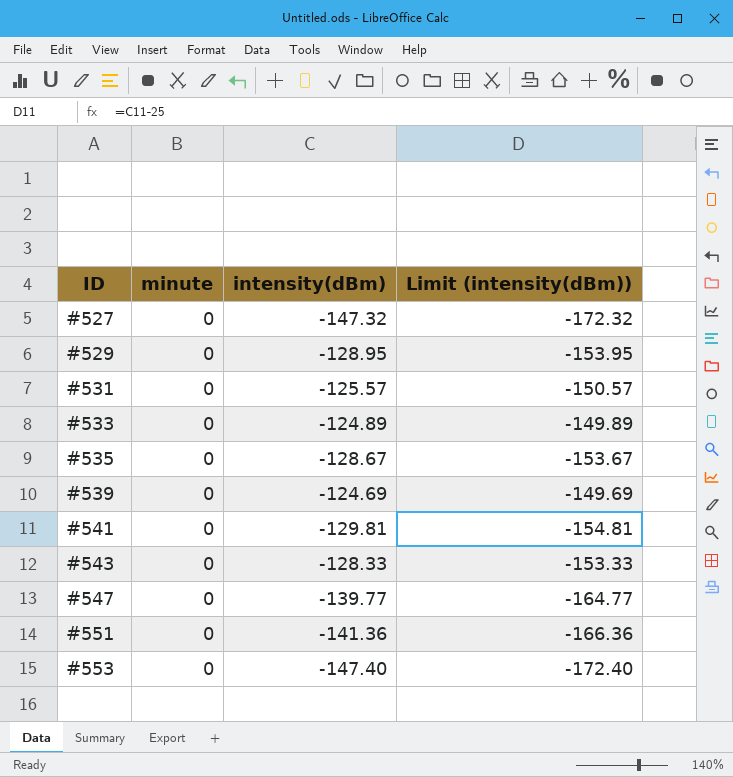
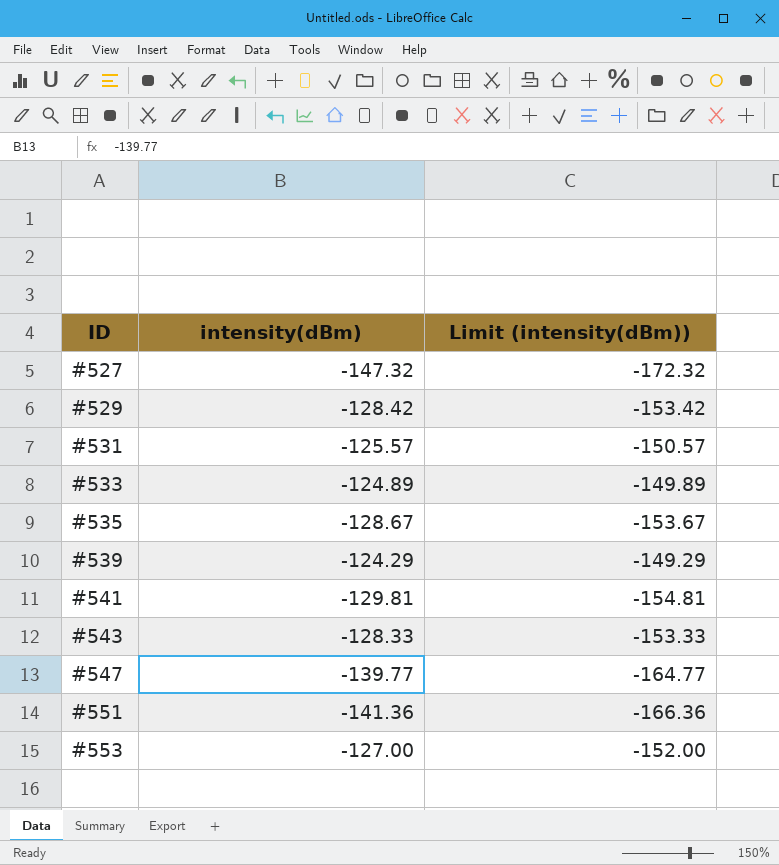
column minute | position: 2 -> none
#529 | intensity(dBm): -128.95 -> -128.42
#529 | Limit (intensity(dBm)): -153.95 -> -153.42
#539 | intensity(dBm): -124.69 -> -124.29
#539 | Limit (intensity(dBm)): -149.69 -> -149.29
#553 | intensity(dBm): -147.40 -> -127.00
#553 | Limit (intensity(dBm)): -172.40 -> -152.00

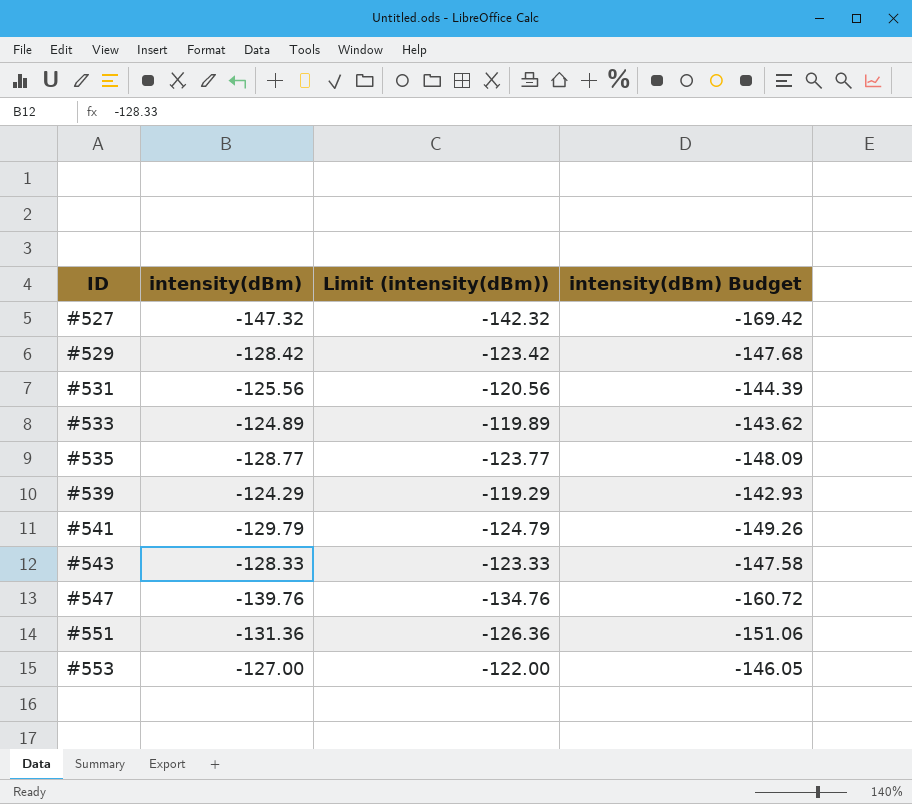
column Limit (intensity(dBm)) | formula: [intensity(dBm)] - 25 -> [intensity(dBm)] + 5
column intensity(dBm) Budget | formula: none -> [intensity(dBm)] * 1.15
#531 | intensity(dBm): -125.57 -> -125.56
#535 | intensity(dBm): -128.67 -> -128.77
#541 | intensity(dBm): -129.81 -> -129.79
#547 | intensity(dBm): -139.77 -> -139.76
#551 | intensity(dBm): -141.36 -> -131.36

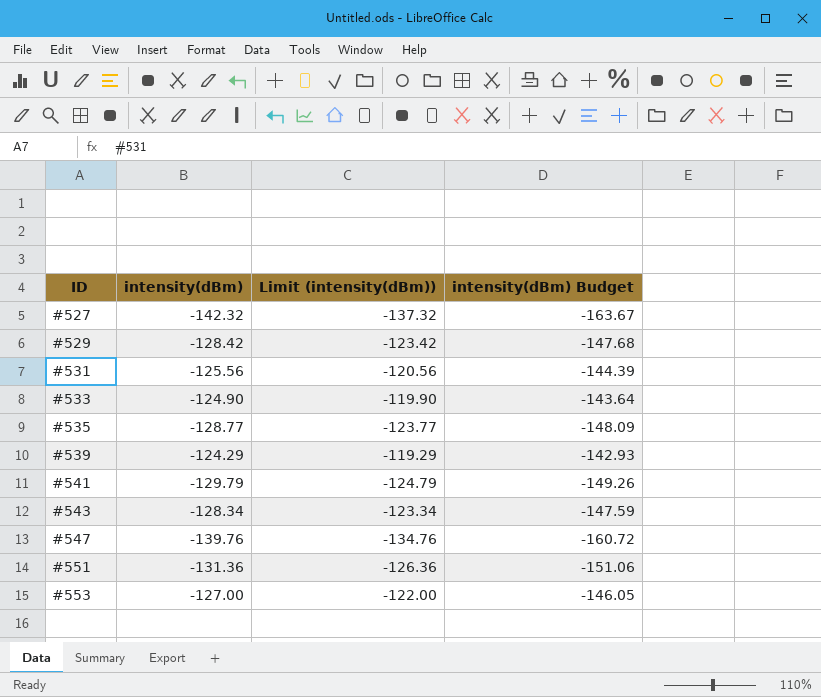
#527 | intensity(dBm): -147.32 -> -142.32
#527 | Limit (intensity(dBm)): -142.32 -> -137.32
#527 | intensity(dBm) Budget: -169.42 -> -163.67
#533 | intensity(dBm): -124.89 -> -124.90
#533 | Limit (intensity(dBm)): -119.89 -> -119.90
#533 | intensity(dBm) Budget: -143.62 -> -143.64
#543 | intensity(dBm): -128.33 -> -128.34
#543 | Limit (intensity(dBm)): -123.33 -> -123.34
#543 | intensity(dBm) Budget: -147.58 -> -147.59

